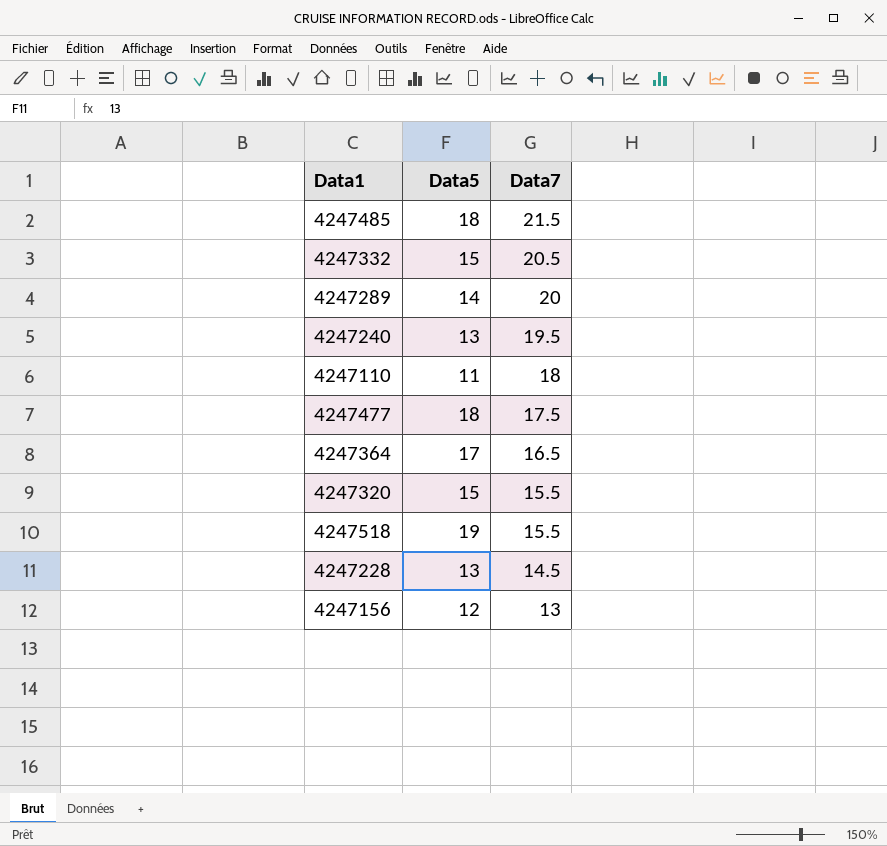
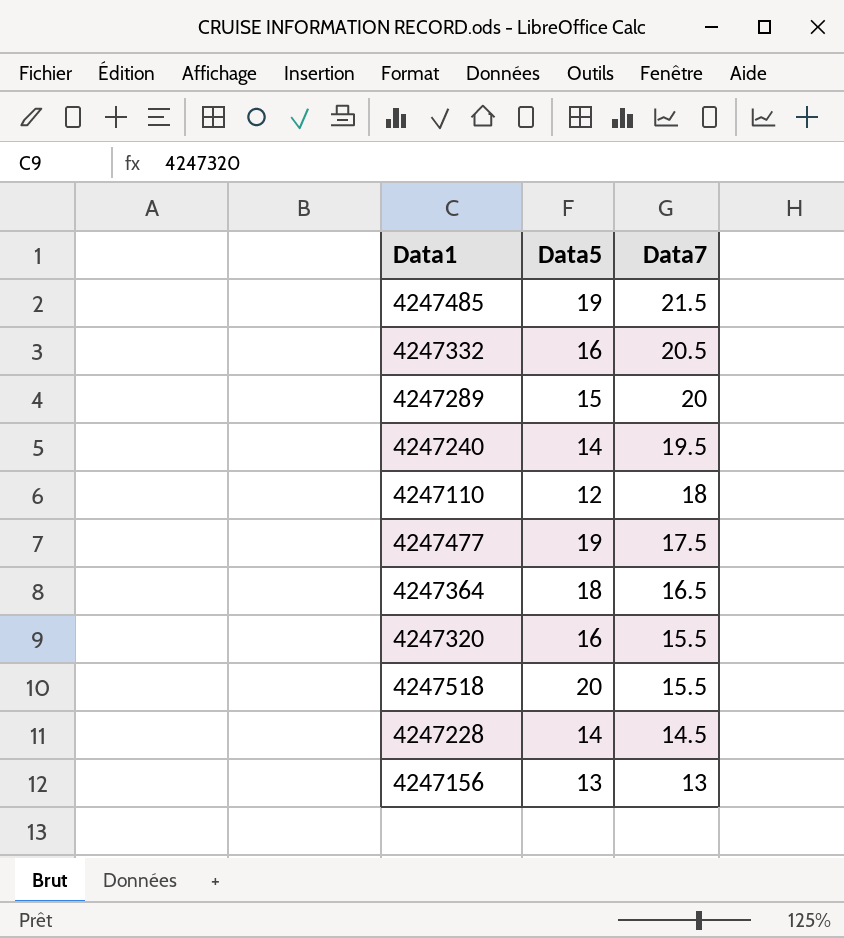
4247485 | Data5: 18 -> 19
4247332 | Data5: 15 -> 16
4247289 | Data5: 14 -> 15
4247240 | Data5: 13 -> 14
4247110 | Data5: 11 -> 12
4247477 | Data5: 18 -> 19
4247364 | Data5: 17 -> 18
4247320 | Data5: 15 -> 16
4247518 | Data5: 19 -> 20
4247228 | Data5: 13 -> 14
4247156 | Data5: 12 -> 13

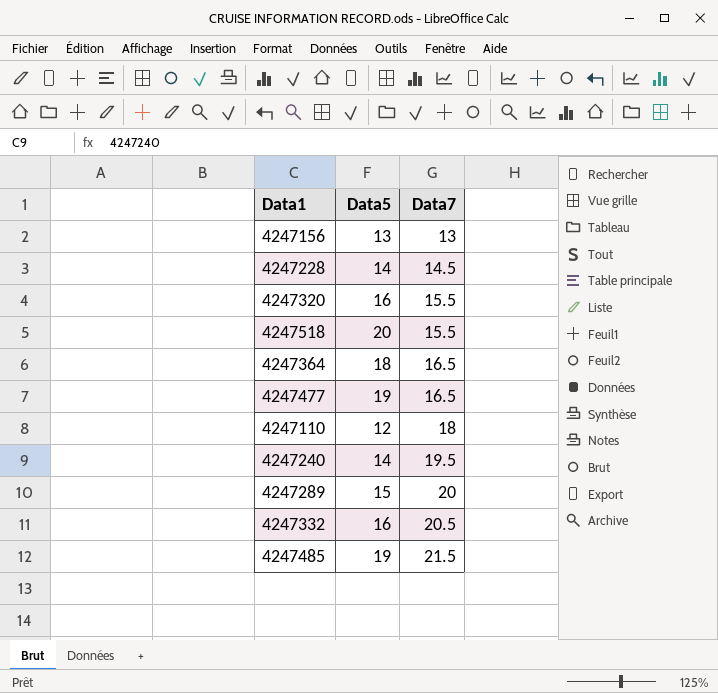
row order: Data7 descending -> Data7 ascending
4247477 | Data7: 17.5 -> 16.5

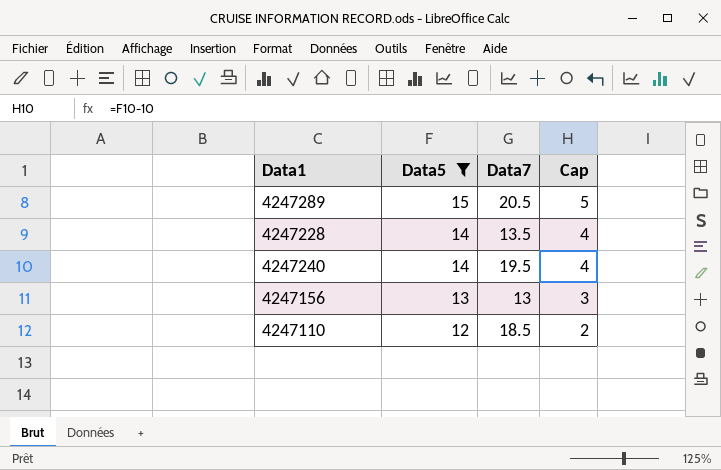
filter: none -> Data5 <= 15
row order: Data7 ascending -> Data5 descending
column Cap | formula: none -> [Data5] - 10
4247289 | Data7: 20 -> 20.5
4247228 | Data7: 14.5 -> 13.5
4247110 | Data7: 18 -> 18.5

